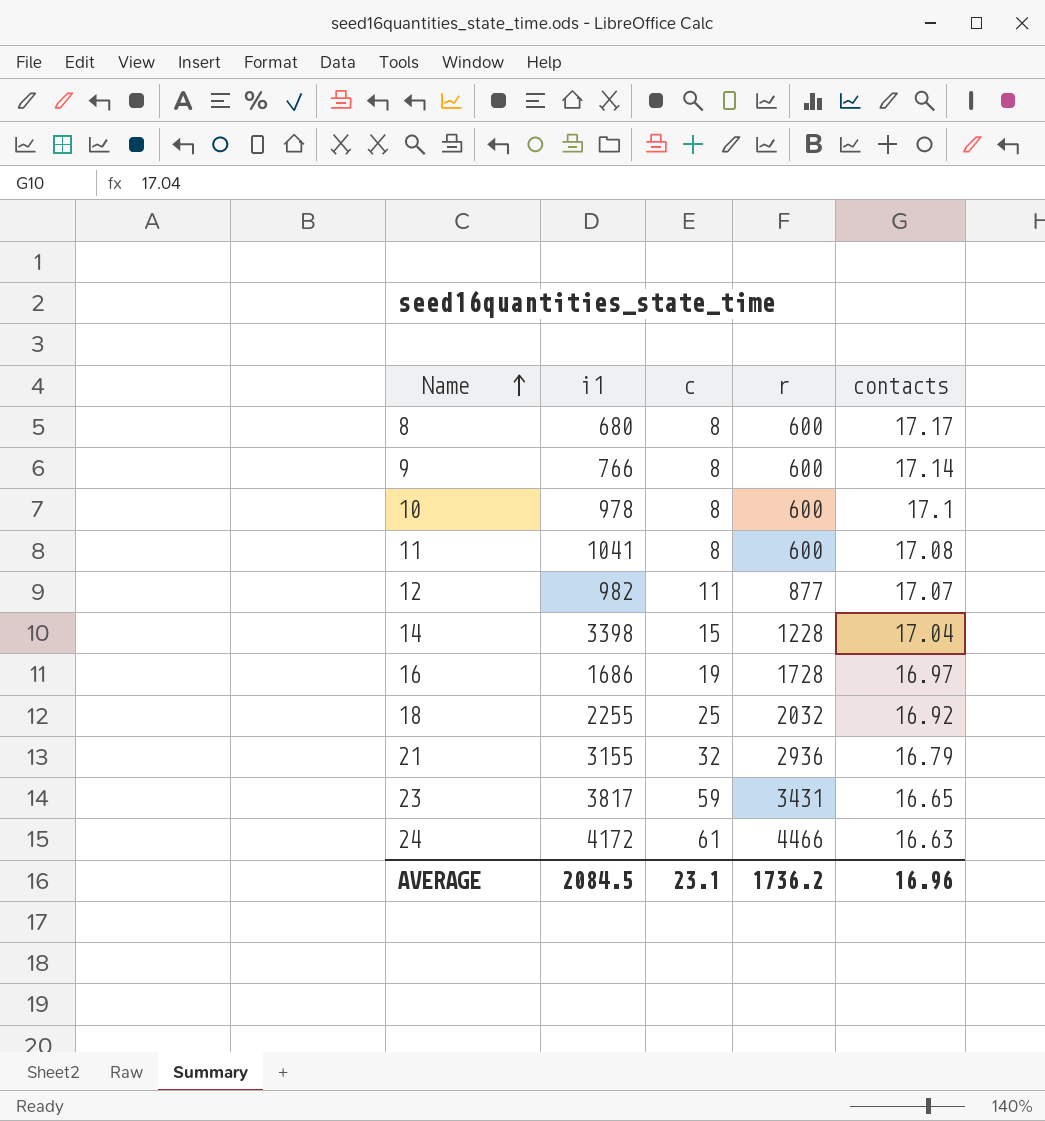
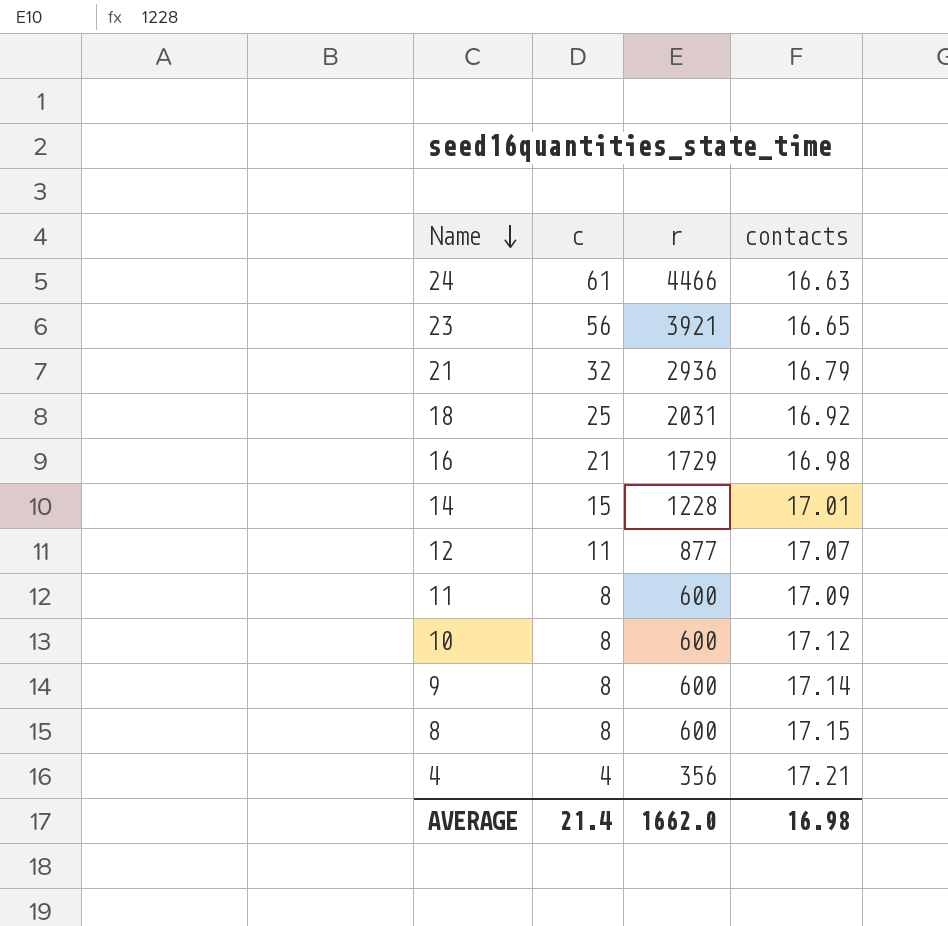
row order: Name ascending -> Name descending
column i1 | position: 2 -> none
23 | c: 59 -> 56
23 | r: 3431 -> 3921
18 | r: 2032 -> 2031
16 | c: 19 -> 21
16 | r: 1728 -> 1729
16 | contacts: 16.97 -> 16.98
14 | contacts: 17.04 -> 17.01
11 | contacts: 17.08 -> 17.09
10 | contacts: 17.1 -> 17.12
8 | contacts: 17.17 -> 17.15
row 4: none -> 4 | 356 | 17.21
AVERAGE | c: 23.1 -> 21.4
AVERAGE | r: 1736.2 -> 1662.0
AVERAGE | contacts: 16.96 -> 16.98

